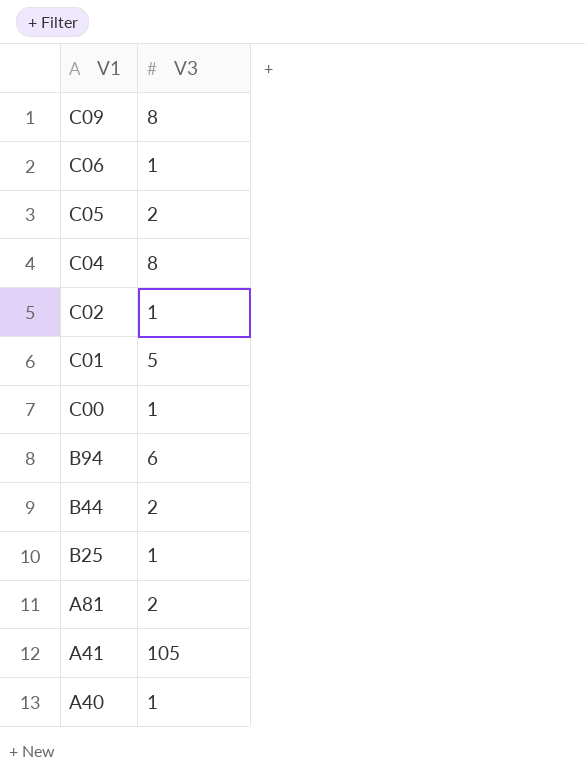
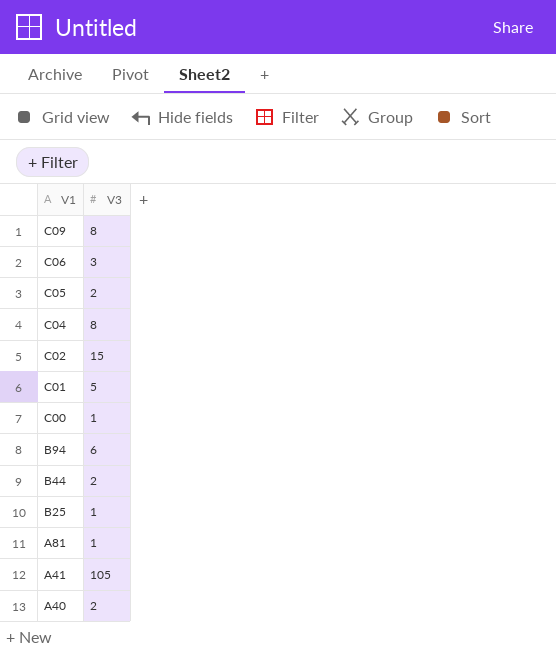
C06 | V3: 1 -> 3
C02 | V3: 1 -> 15
A81 | V3: 2 -> 1
A40 | V3: 1 -> 2

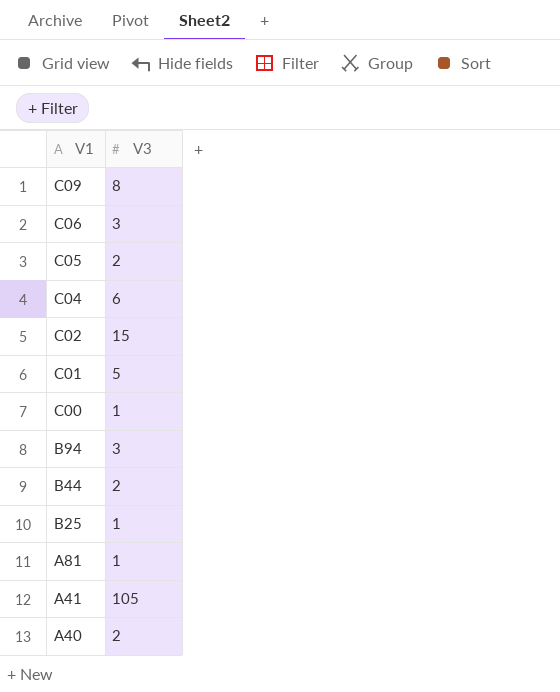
C04 | V3: 8 -> 6
B94 | V3: 6 -> 3

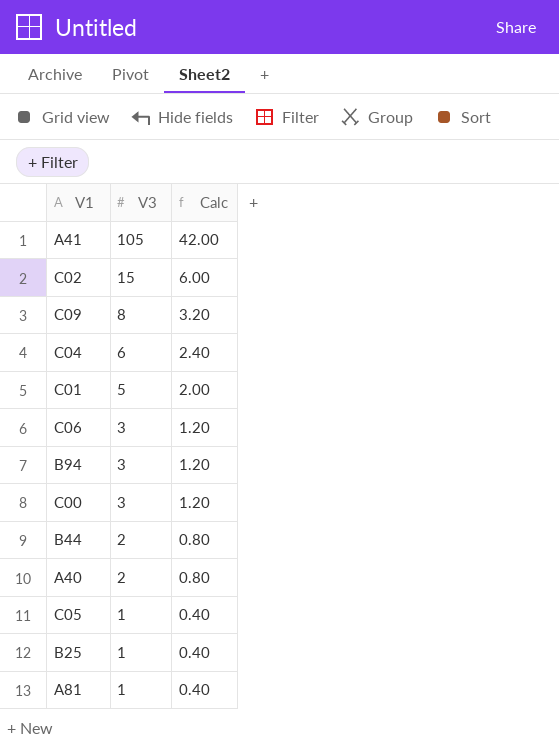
row order: V1 descending -> V3 descending
column Calc | formula: none -> [V3] * 0.4
C00 | V3: 1 -> 3
C05 | V3: 2 -> 1

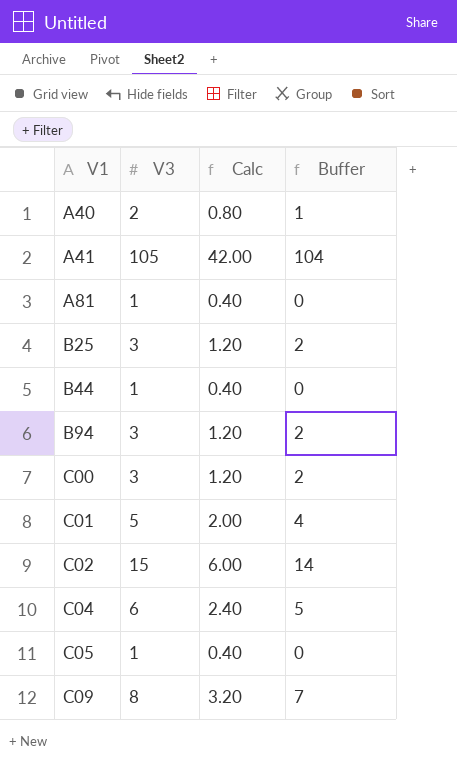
row order: V3 descending -> V1 ascending
column Buffer | formula: none -> [V3] - 1
row C06: 3 | 1.20 -> none
B25 | V3: 1 -> 3
B25 | Calc: 0.40 -> 1.20
B44 | V3: 2 -> 1
B44 | Calc: 0.80 -> 0.40

